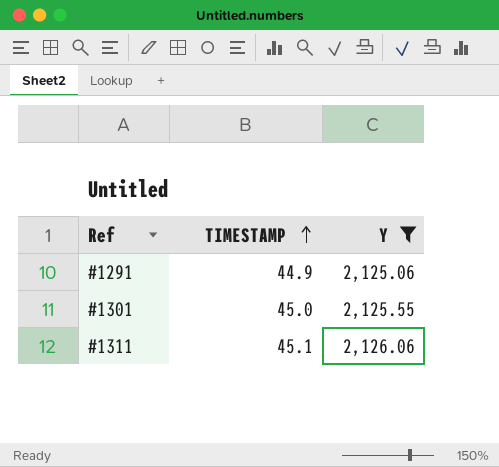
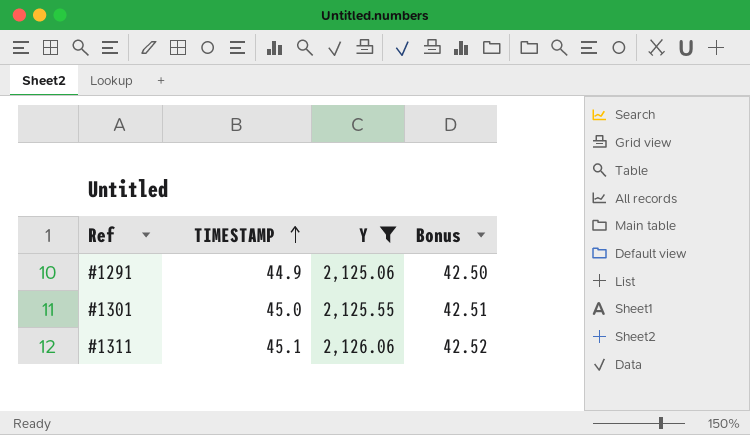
column Bonus | formula: none -> [Y] * 0.02

